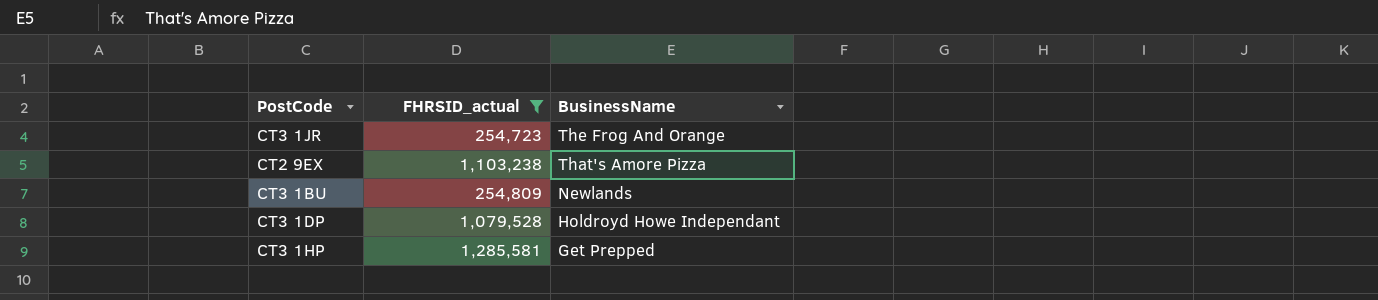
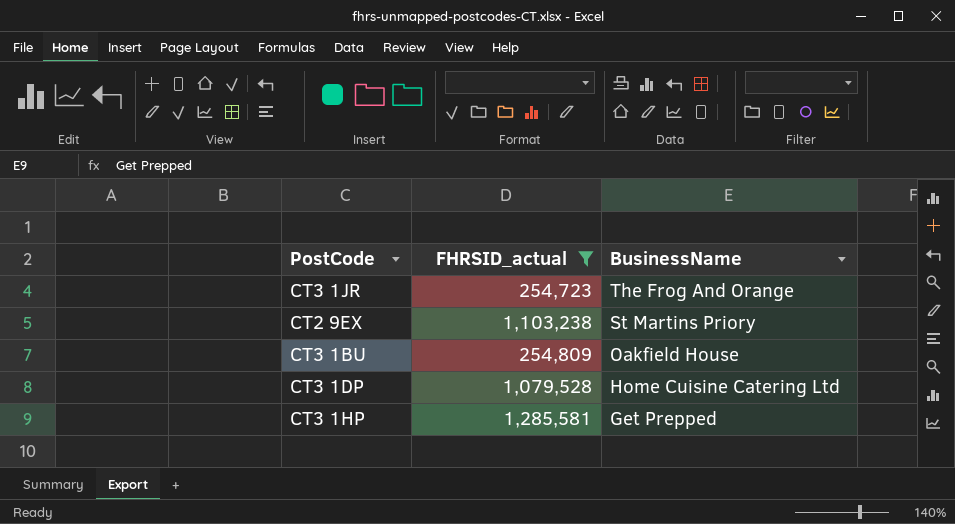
CT2 9EX | BusinessName: That's Amore Pizza -> St Martins Priory
CT3 1BU | BusinessName: Newlands -> Oakfield House
CT3 1DP | BusinessName: Holdroyd Howe Independant -> Home Cuisine Catering Ltd

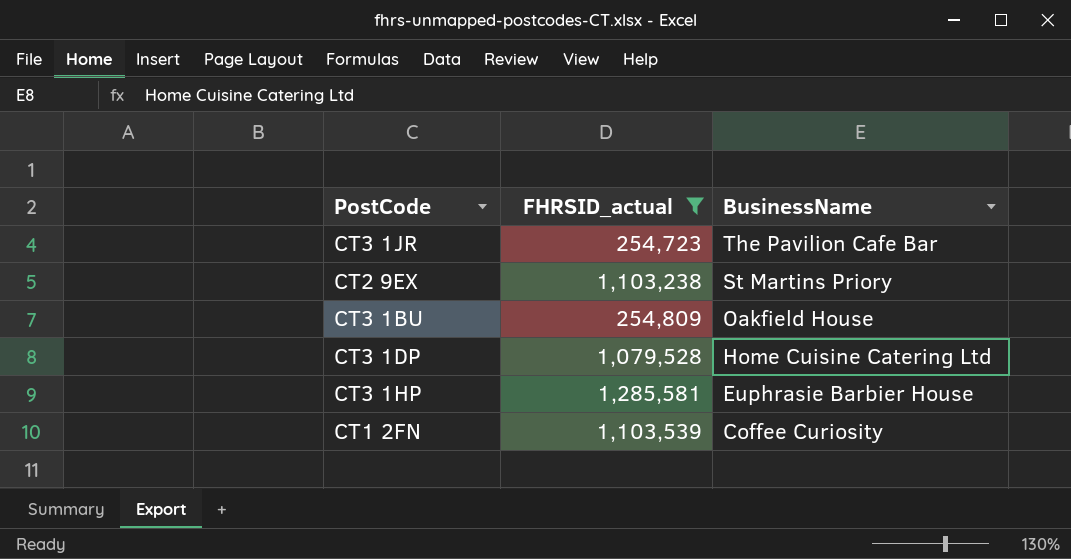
CT3 1JR | BusinessName: The Frog And Orange -> The Pavilion Cafe Bar
CT3 1HP | BusinessName: Get Prepped -> Euphrasie Barbier House
row CT1 2FN: none -> 1,103,539 | Coffee Curiosity

